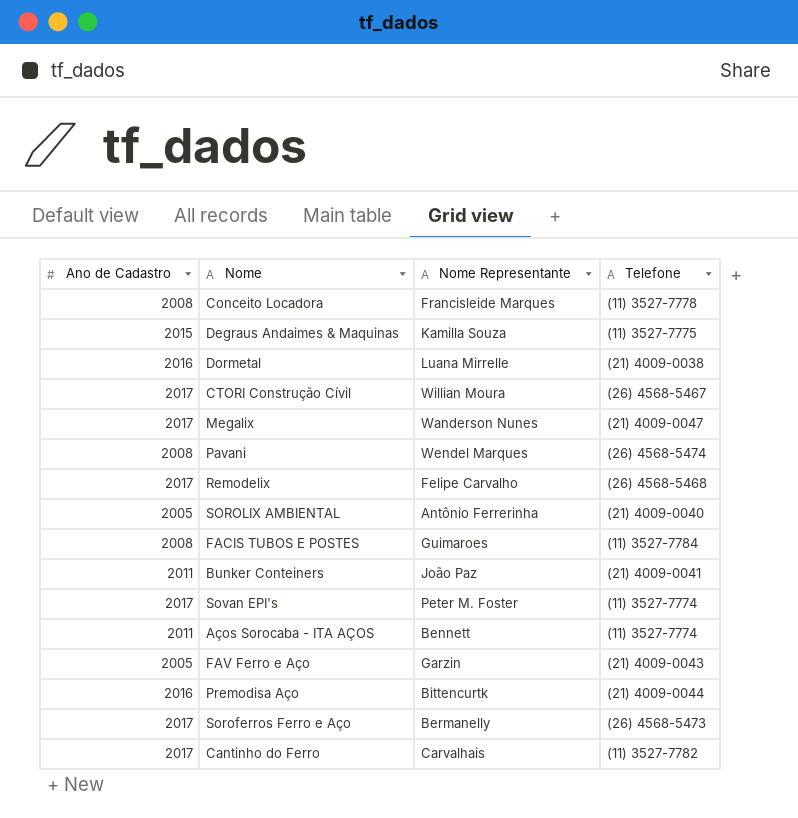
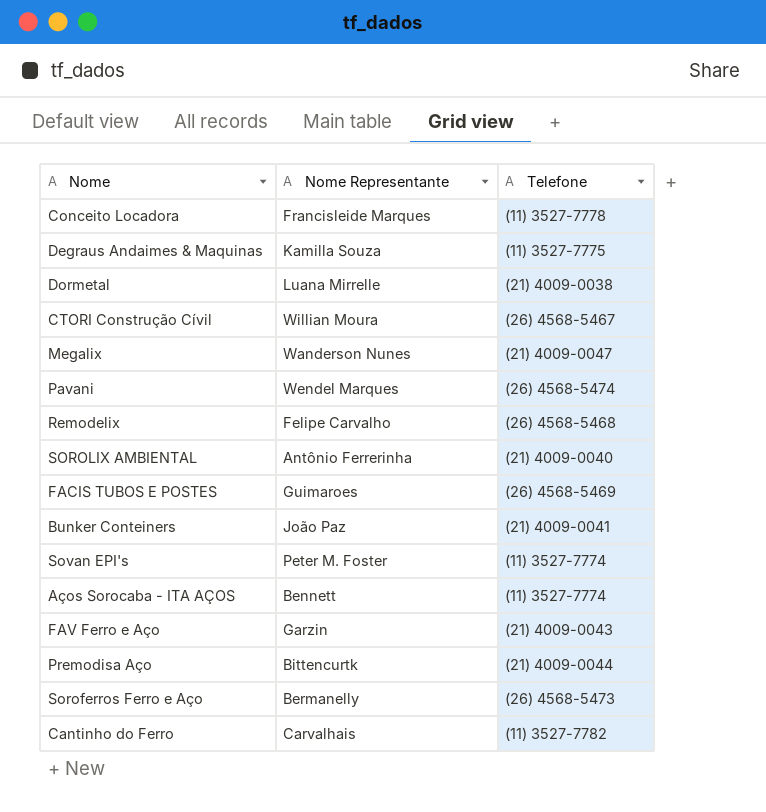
column Ano de Cadastro | position: 1 -> none
FACIS TUBOS E POSTES | Telefone: (11) 3527-7784 -> (26) 4568-5469

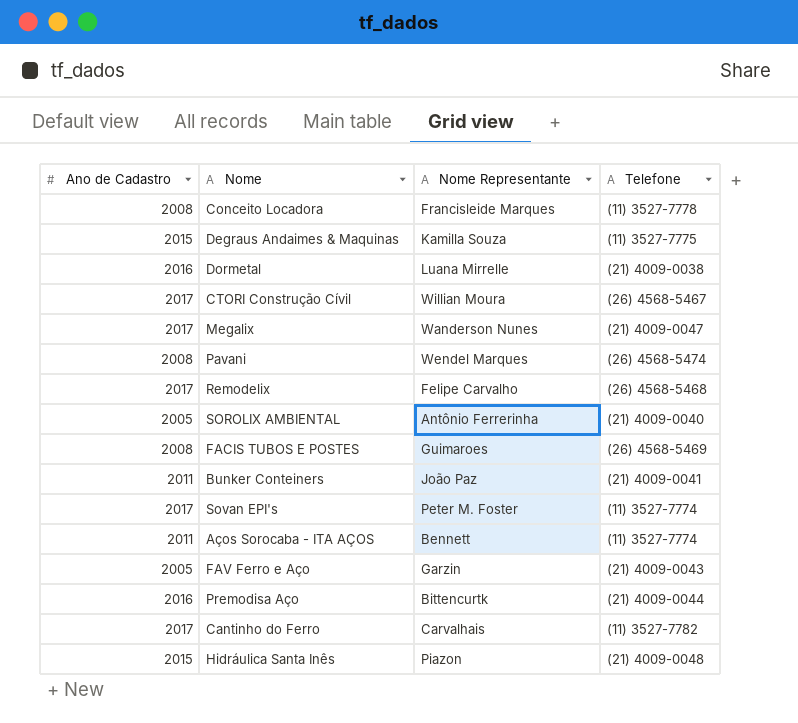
column Ano de Cadastro | position: none -> 1
row Soroferros Ferro e Aço: Bermanelly | (26) 4568-5473 -> none
row Hidráulica Santa Inês: none -> 2015 | Piazon | (21) 4009-0048

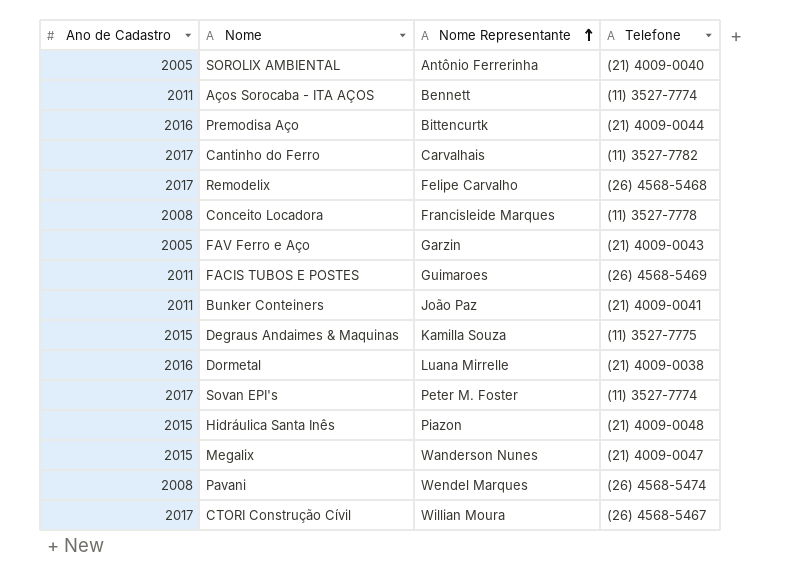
row order: none -> Nome Representante ascending
FACIS TUBOS E POSTES | Ano de Cadastro: 2008 -> 2011
Megalix | Ano de Cadastro: 2017 -> 2015

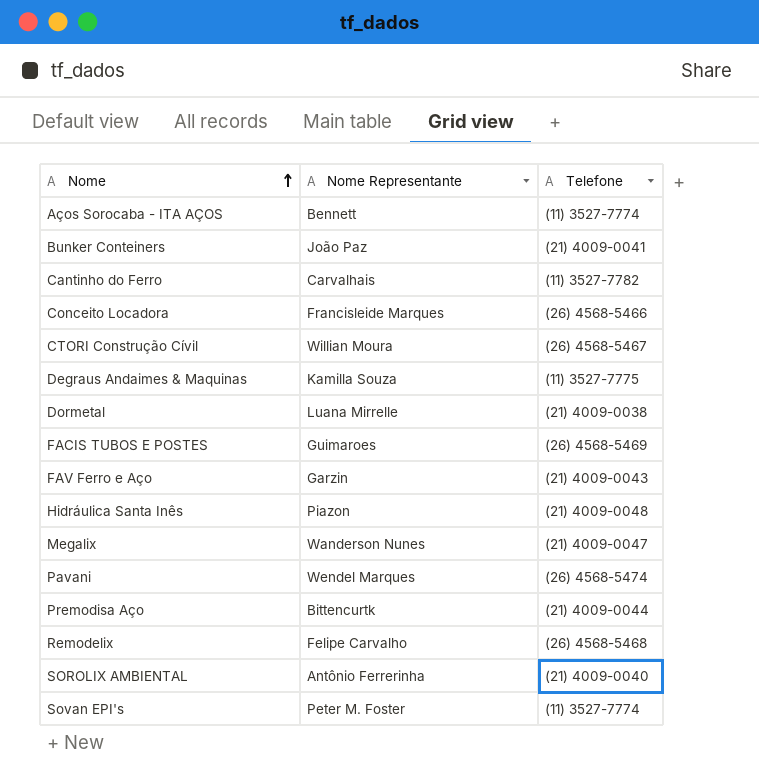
row order: Nome Representante ascending -> Nome ascending
column Ano de Cadastro | position: 1 -> none
Conceito Locadora | Telefone: (11) 3527-7778 -> (26) 4568-5466

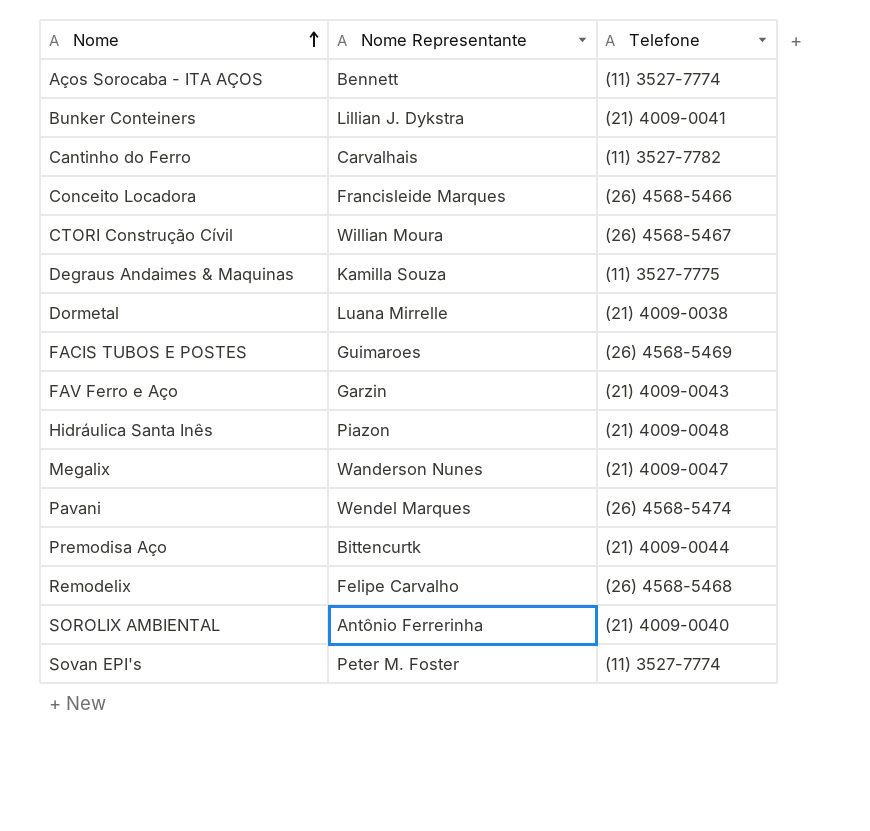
Bunker Conteiners | Nome Representante: João Paz -> Lillian J. Dykstra

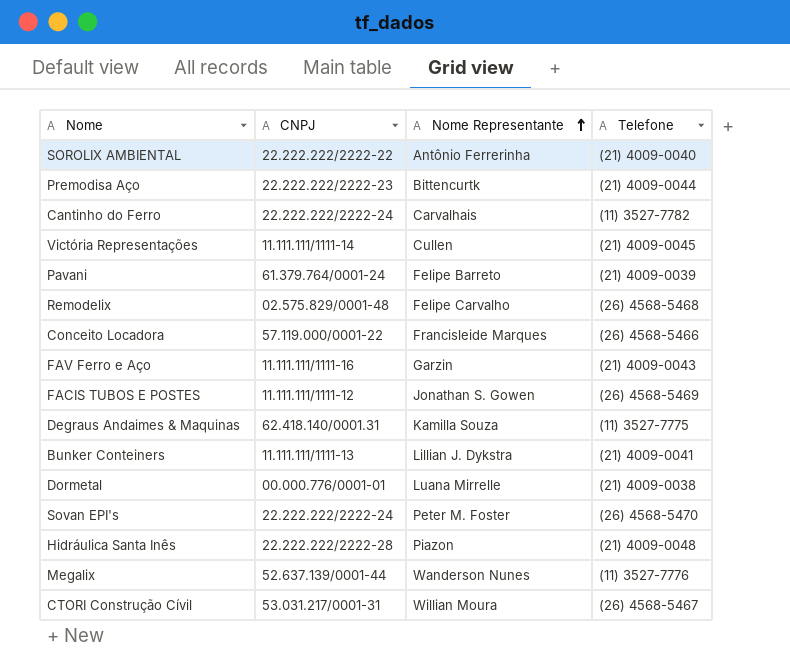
row order: Nome ascending -> Nome Representante ascending
column CNPJ | position: none -> 2
row Aços Sorocaba - ITA AÇOS: Bennett | (11) 3527-7774 -> none
row Victória Representações: none -> 11.111.111/1111-14 | Cullen | (21) 4009-0045
Pavani | Nome Representante: Wendel Marques -> Felipe Barreto
Pavani | Telefone: (26) 4568-5474 -> (21) 4009-0039
FACIS TUBOS E POSTES | Nome Representante: Guimaroes -> Jonathan S. Gowen
Sovan EPI's | Telefone: (11) 3527-7774 -> (26) 4568-5470
Megalix | Telefone: (21) 4009-0047 -> (11) 3527-7776

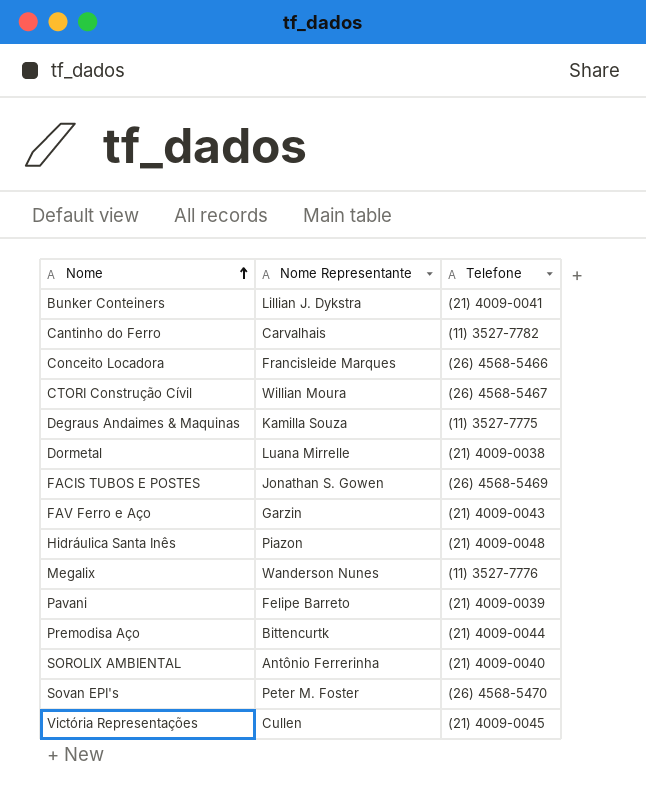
row order: Nome Representante ascending -> Nome ascending
column CNPJ | position: 2 -> none
row Remodelix: 02.575.829/0001-48 | Felipe Carvalho | (26) 4568-5468 -> none

